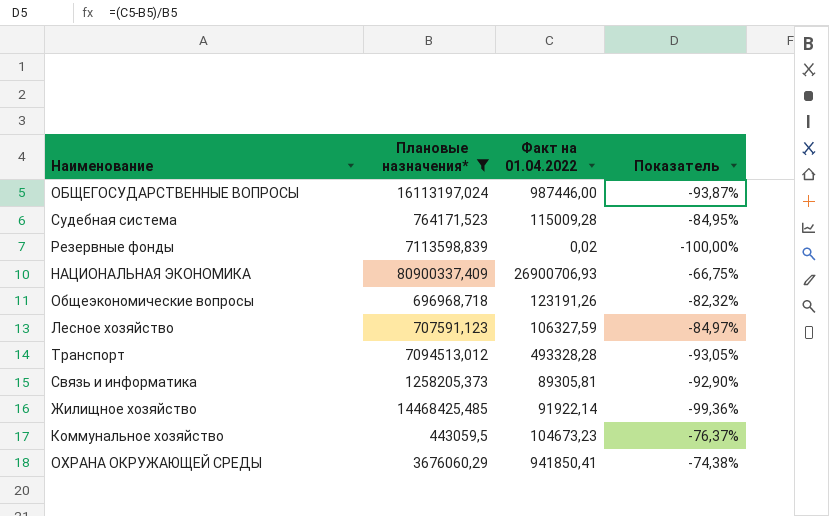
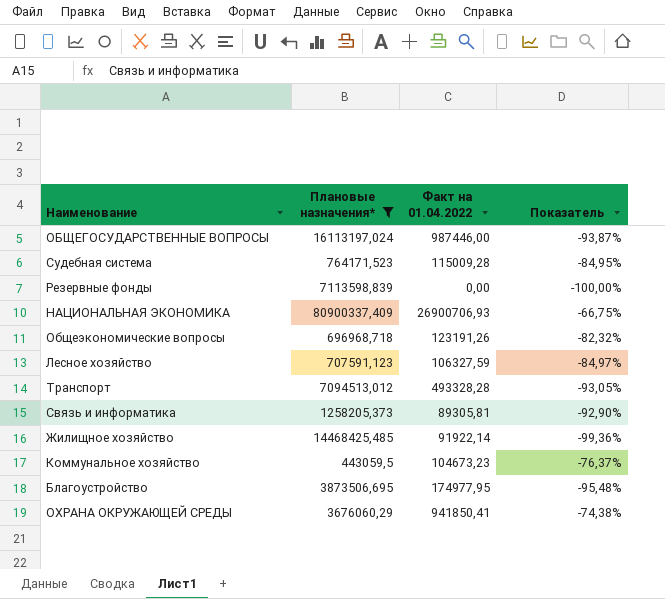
Резервные фонды | Факт на 01.04.2022: 0,02 -> 0,00
row Благоустройство: none -> 3873506,695 | 174977,95 | -95,48%

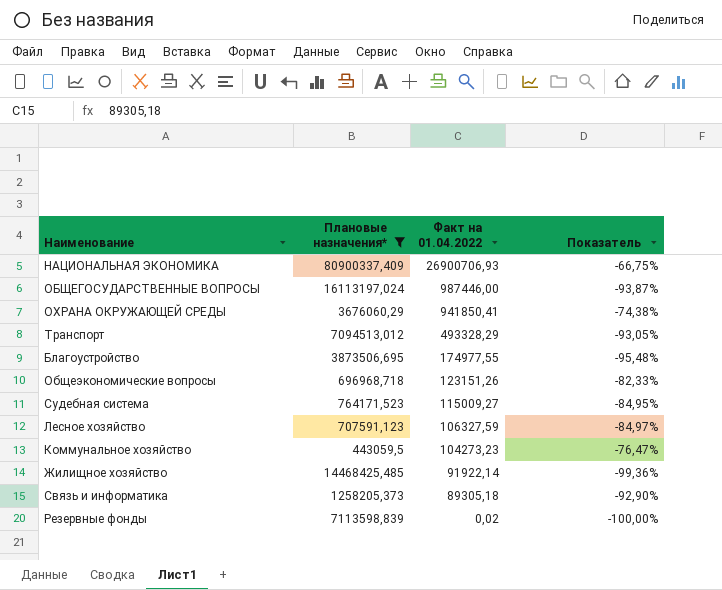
row order: none -> Факт на 01.04.2022 descending
Транспорт | Факт на 01.04.2022: 493328,28 -> 493328,29
Благоустройство | Факт на 01.04.2022: 174977,95 -> 174977,55
Общеэкономические вопросы | Факт на 01.04.2022: 123191,26 -> 123151,26
Общеэкономические вопросы | Показатель: -82,32% -> -82,33%
Судебная система | Факт на 01.04.2022: 115009,28 -> 115009,27
Коммунальное хозяйство | Факт на 01.04.2022: 104673,23 -> 104273,23
Коммунальное хозяйство | Показатель: -76,37% -> -76,47%
Связь и информатика | Факт на 01.04.2022: 89305,81 -> 89305,18
Резервные фонды | Факт на 01.04.2022: 0,00 -> 0,02

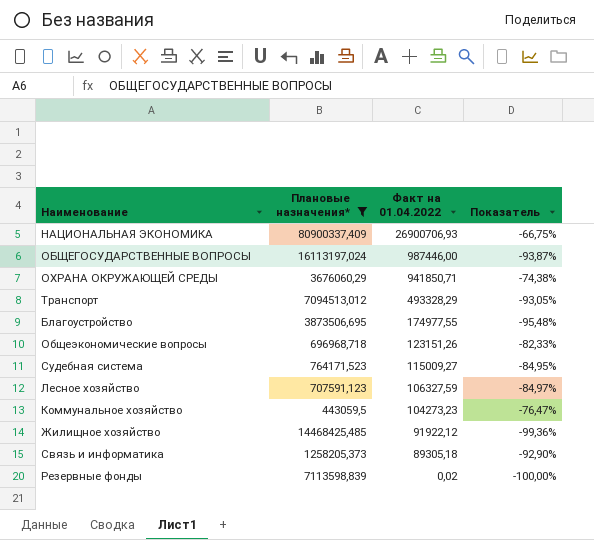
ОХРАНА ОКРУЖАЮЩЕЙ СРЕДЫ | Факт на 01.04.2022: 941850,41 -> 941850,71
Жилищное хозяйство | Факт на 01.04.2022: 91922,14 -> 91922,12

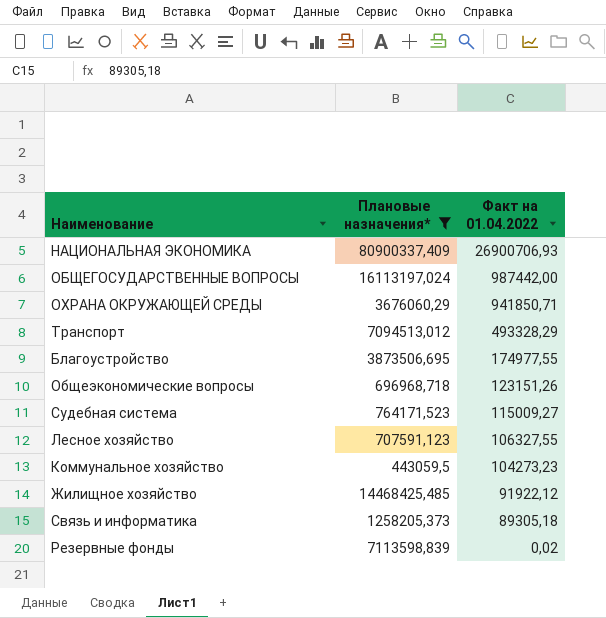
column Показатель | formula: ([Факт на 01.04.2022] - [Плановые назначения*]) / [Плановые назначения*] -> none
ОБЩЕГОСУДАРСТВЕННЫЕ ВОПРОСЫ | Факт на 01.04.2022: 987446,00 -> 987442,00
Лесное хозяйство | Факт на 01.04.2022: 106327,59 -> 106327,55

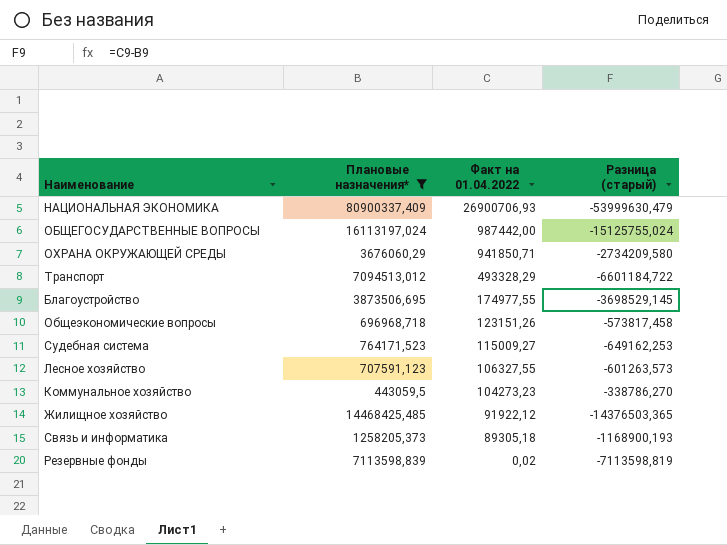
column Разница (старый) | formula: none -> [Факт на 01.04.2022] - [Плановые назначения*]

